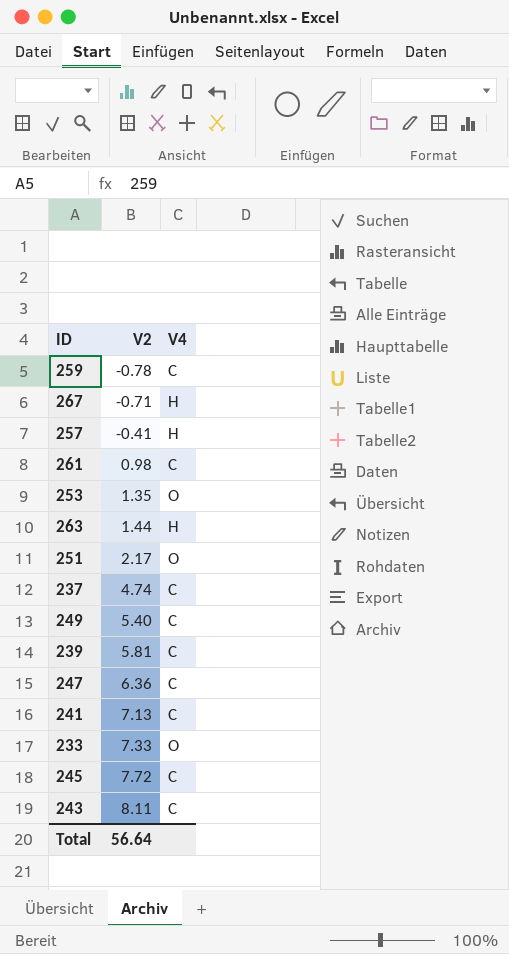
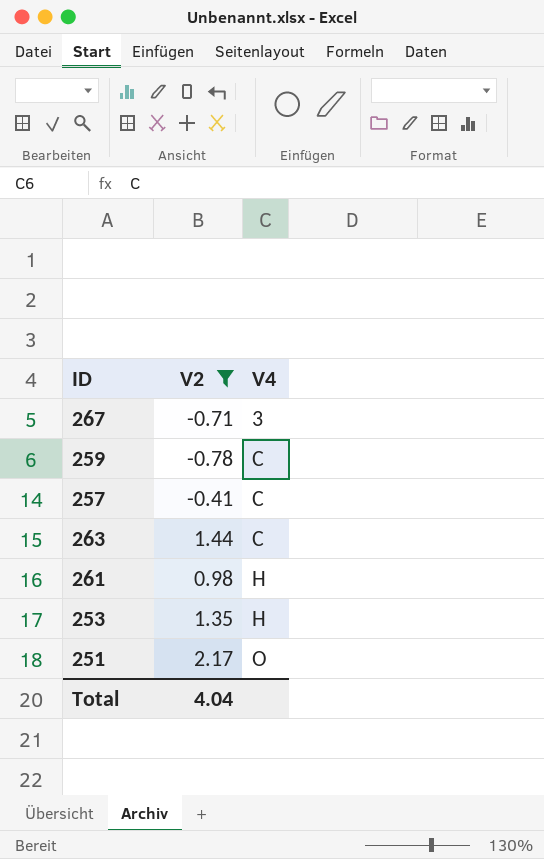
filter: none -> V2 <= 2.17
row order: V2 ascending -> V4 ascending
267 | V4: H -> 3
257 | V4: H -> C
263 | V4: H -> C
261 | V4: C -> H
253 | V4: O -> H
Total | V2: 56.64 -> 4.04

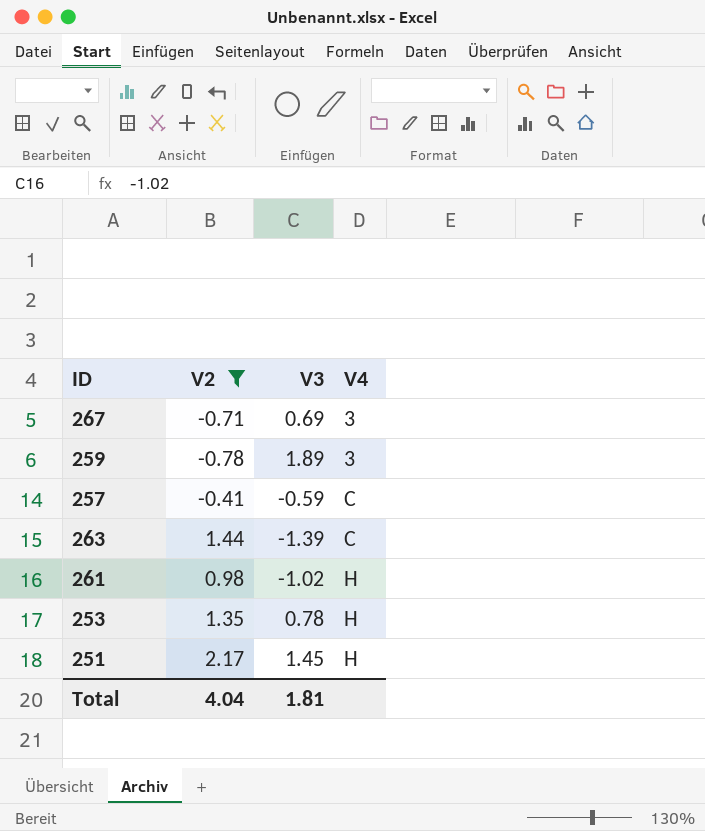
column V3 | position: none -> 3
259 | V4: C -> 3
251 | V4: O -> H

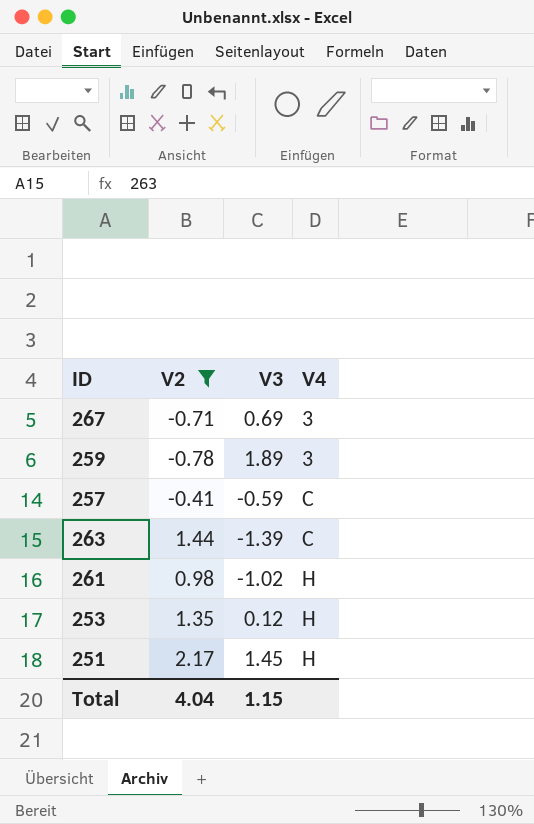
253 | V3: 0.78 -> 0.12
Total | V3: 1.81 -> 1.15

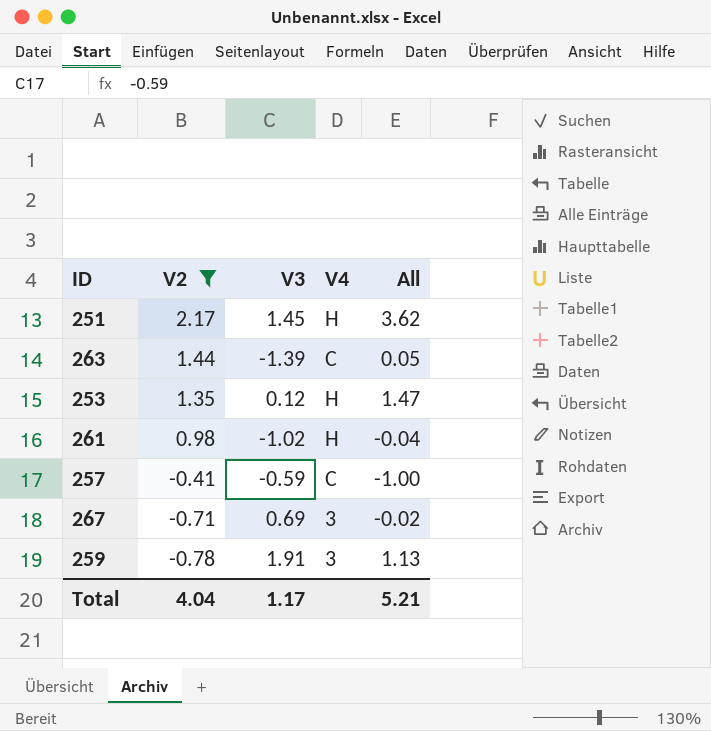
row order: V4 ascending -> V2 descending
column All | formula: none -> [V2] + [V3]
259 | V3: 1.89 -> 1.91
Total | V3: 1.15 -> 1.17

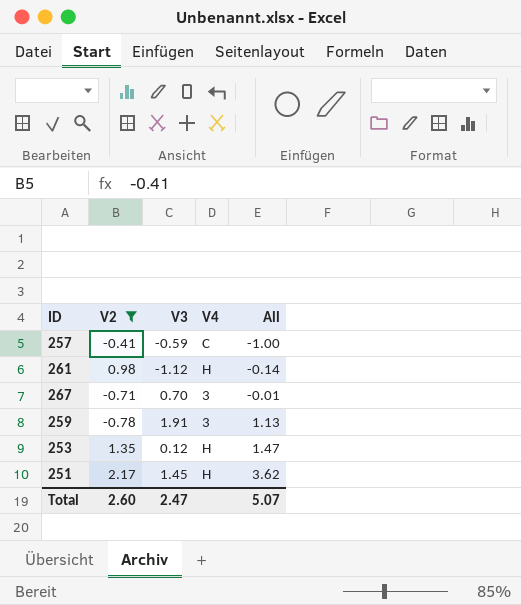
row order: V2 descending -> All ascending
row 263: 1.44 | -1.39 | C | 0.05 -> none
261 | V3: -1.02 -> -1.12
261 | All: -0.04 -> -0.14
267 | V3: 0.69 -> 0.70
267 | All: -0.02 -> -0.01
Total | V2: 4.04 -> 2.60
Total | V3: 1.17 -> 2.47
Total | All: 5.21 -> 5.07

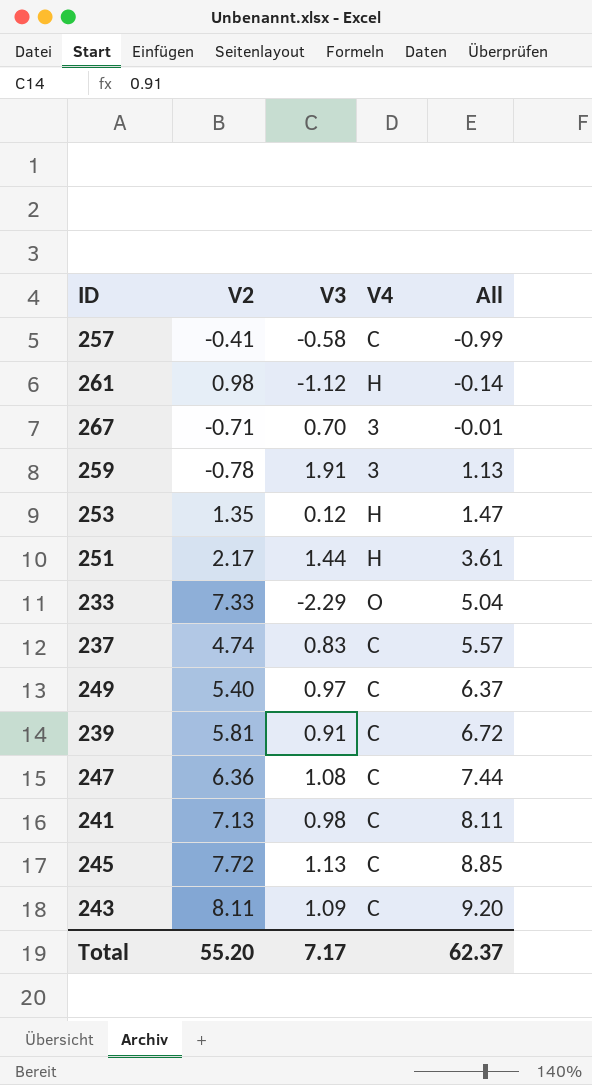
filter: V2 <= 2.17 -> none
257 | V3: -0.59 -> -0.58
257 | All: -1.00 -> -0.99
251 | V3: 1.45 -> 1.44
251 | All: 3.62 -> 3.61
Total | V2: 2.60 -> 55.20
Total | V3: 2.47 -> 7.17
Total | All: 5.07 -> 62.37

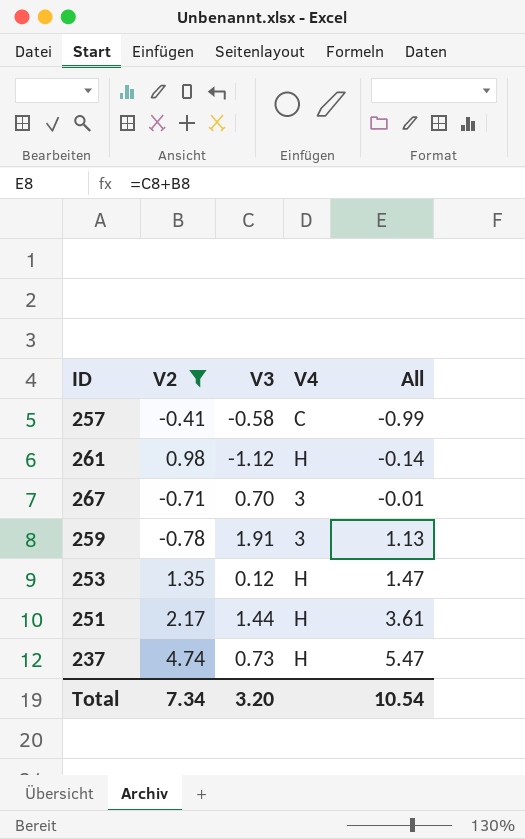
filter: none -> V2 <= 4.74
237 | V3: 0.83 -> 0.73
237 | V4: C -> H
237 | All: 5.57 -> 5.47
Total | V2: 55.20 -> 7.34
Total | V3: 7.17 -> 3.20
Total | All: 62.37 -> 10.54

